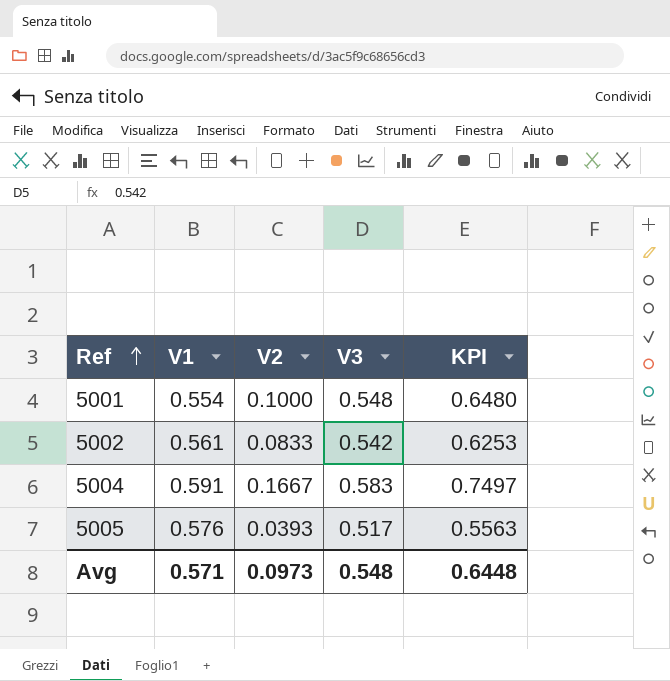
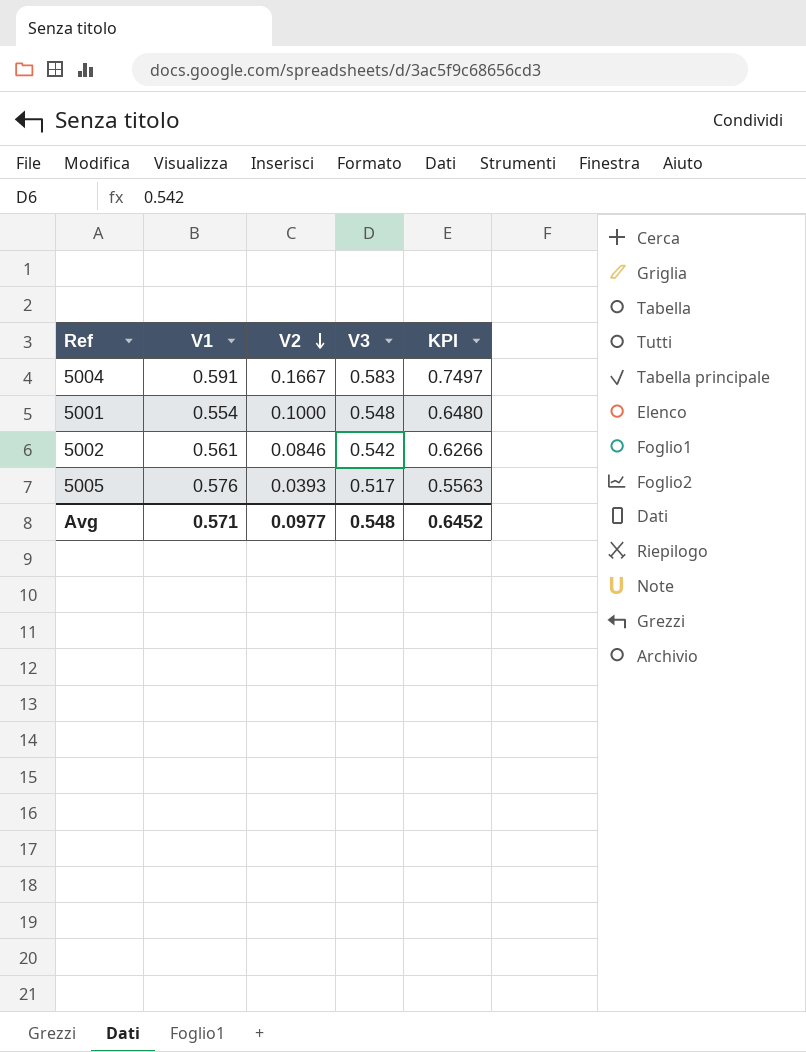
row order: Ref ascending -> V2 descending
5002 | V2: 0.0833 -> 0.0846
5002 | KPI: 0.6253 -> 0.6266
Avg | V2: 0.0973 -> 0.0977
Avg | KPI: 0.6448 -> 0.6452

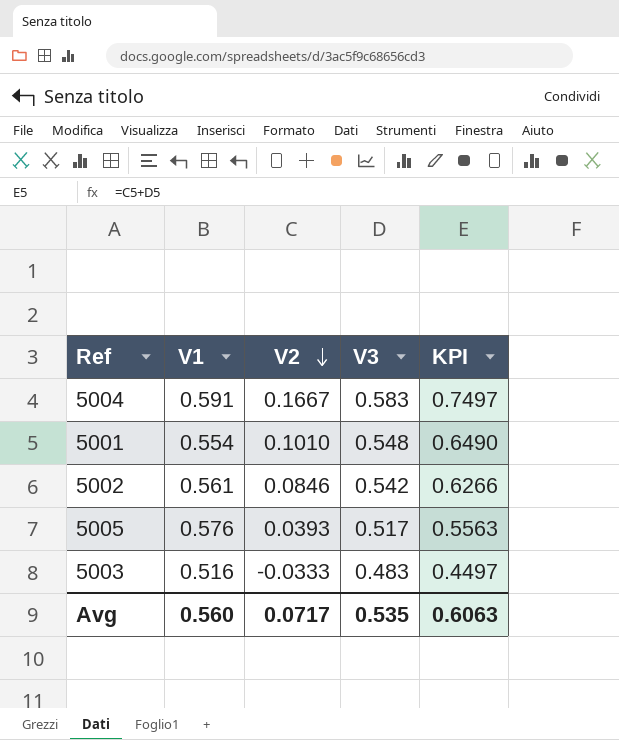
5001 | V2: 0.1000 -> 0.1010
5001 | KPI: 0.6480 -> 0.6490
row 5003: none -> 0.516 | -0.0333 | 0.483 | 0.4497
Avg | V1: 0.571 -> 0.560
Avg | V2: 0.0977 -> 0.0717
Avg | V3: 0.548 -> 0.535
Avg | KPI: 0.6452 -> 0.6063

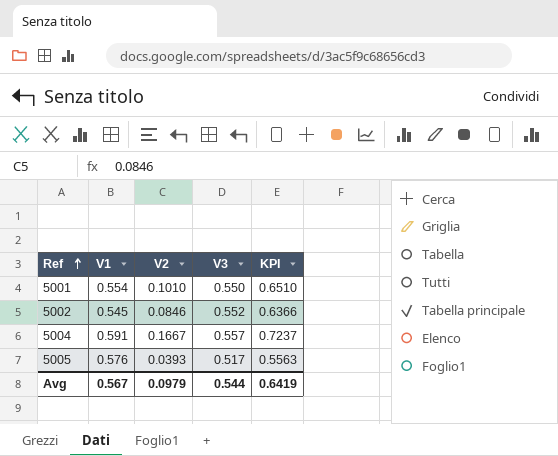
row order: V2 descending -> Ref ascending
row 5003: 0.516 | -0.0333 | 0.483 | 0.4497 -> none
5001 | V3: 0.548 -> 0.550
5001 | KPI: 0.6490 -> 0.6510
5002 | V1: 0.561 -> 0.545
5002 | V3: 0.542 -> 0.552
5002 | KPI: 0.6266 -> 0.6366
5004 | V3: 0.583 -> 0.557
5004 | KPI: 0.7497 -> 0.7237
Avg | V1: 0.560 -> 0.567
Avg | V2: 0.0717 -> 0.0979
Avg | V3: 0.535 -> 0.544
Avg | KPI: 0.6063 -> 0.6419

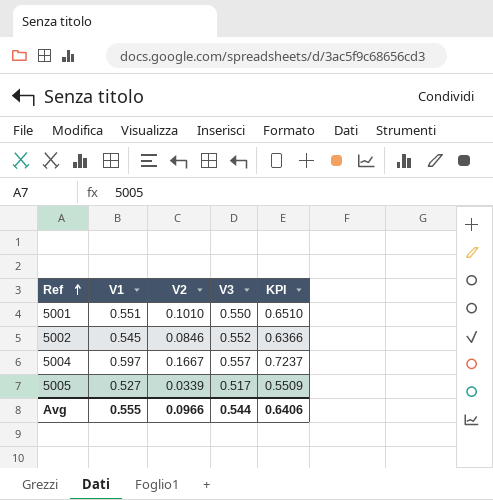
5001 | V1: 0.554 -> 0.551
5004 | V1: 0.591 -> 0.597
5005 | V1: 0.576 -> 0.527
5005 | V2: 0.0393 -> 0.0339
5005 | KPI: 0.5563 -> 0.5509
Avg | V1: 0.567 -> 0.555
Avg | V2: 0.0979 -> 0.0966
Avg | KPI: 0.6419 -> 0.6406

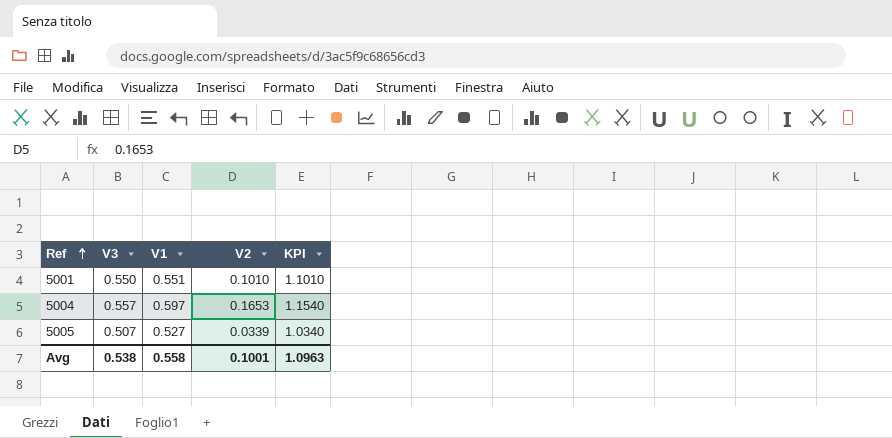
column V3 | position: 4 -> 2
column KPI | formula: [V2] + [V3] -> [V3] + [V1]
row 5002: 0.545 | 0.0846 | 0.552 | 0.6366 -> none
5004 | V2: 0.1667 -> 0.1653
5005 | V3: 0.517 -> 0.507
Avg | V3: 0.544 -> 0.538
Avg | V1: 0.555 -> 0.558
Avg | V2: 0.0966 -> 0.1001
Avg | KPI: 0.6406 -> 1.0963

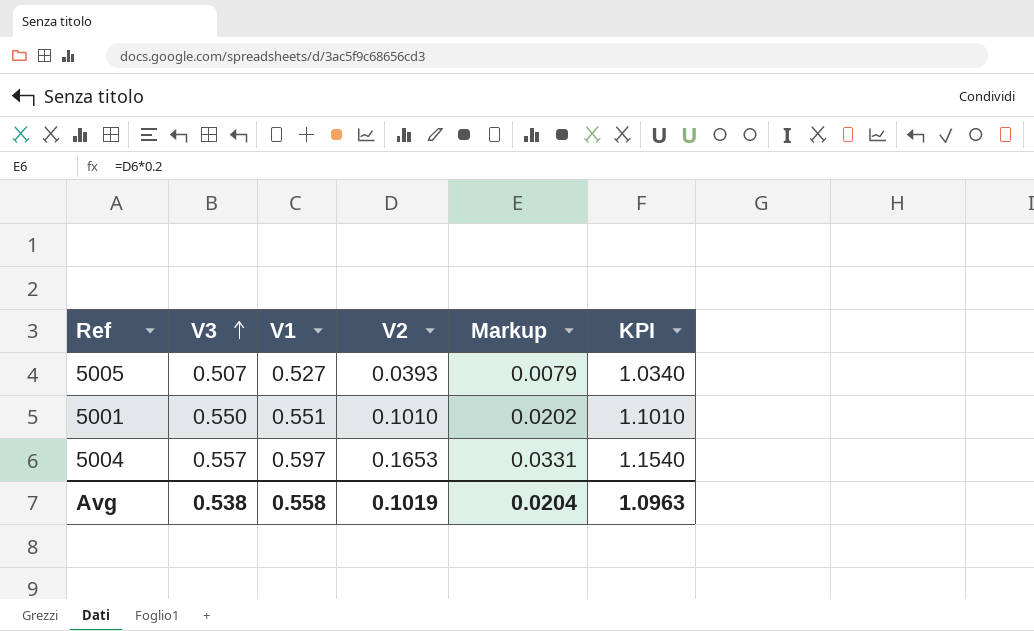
row order: Ref ascending -> V3 ascending
column Markup | formula: none -> [V2] * 0.2
5005 | V2: 0.0339 -> 0.0393
Avg | V2: 0.1001 -> 0.1019

